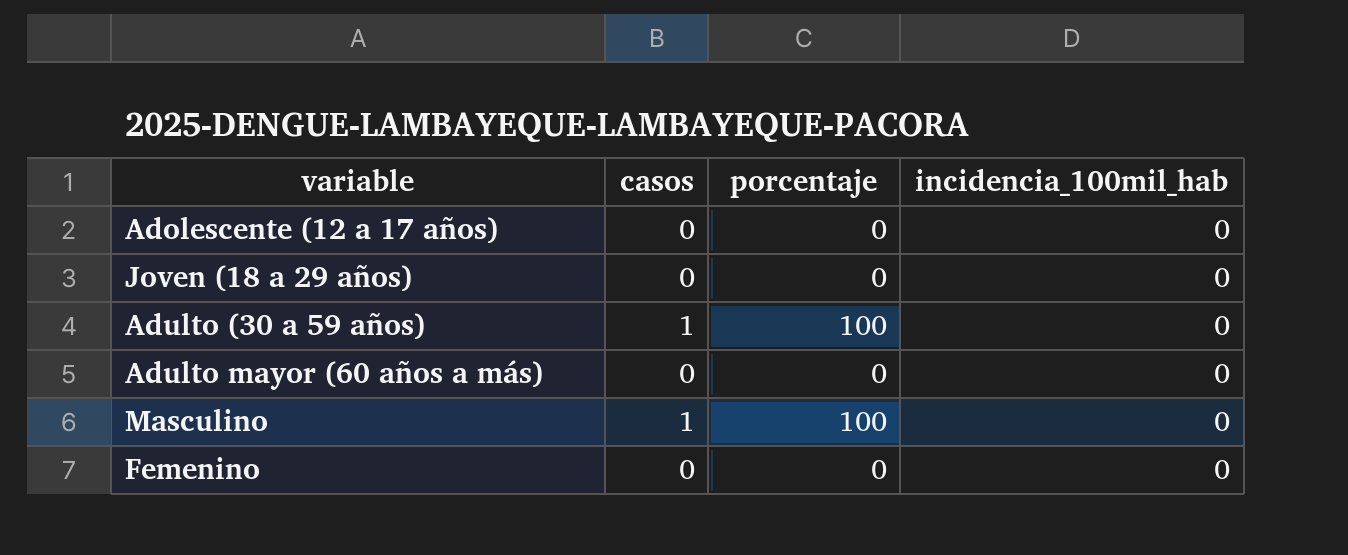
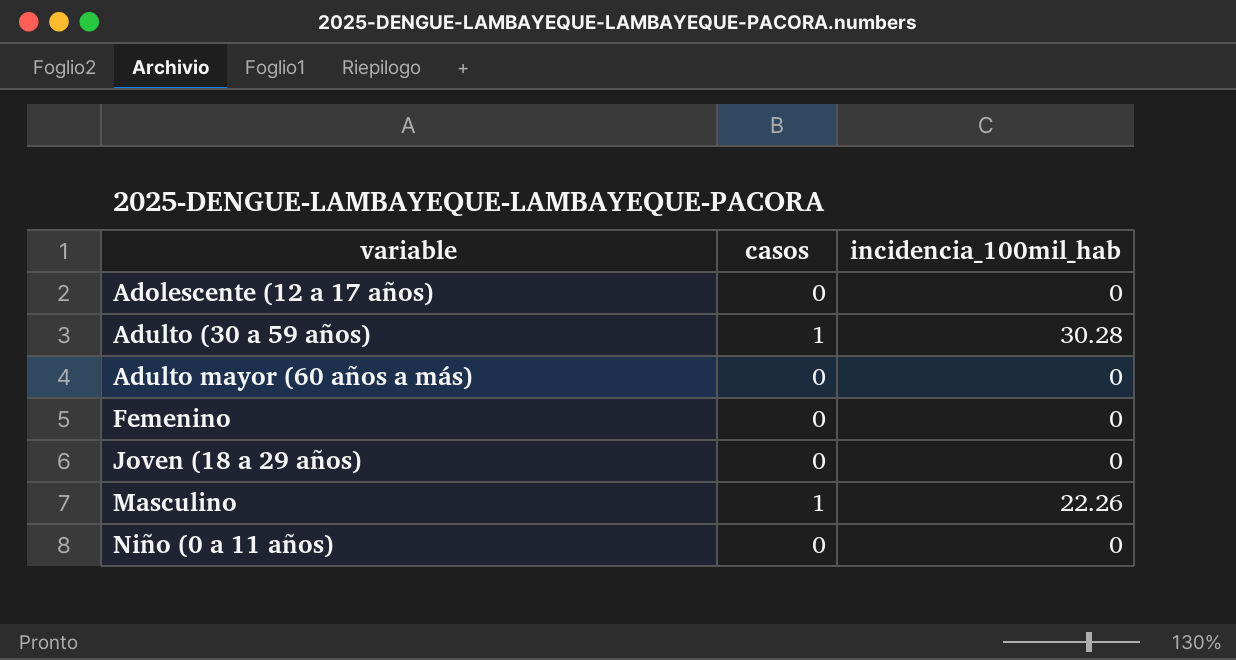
row order: none -> variable ascending
column porcentaje | position: 3 -> none
Adulto (30 a 59 años) | incidencia_100mil_hab: 0 -> 30.28
Masculino | incidencia_100mil_hab: 0 -> 22.26
row Niño (0 a 11 años): none -> 0 | 0

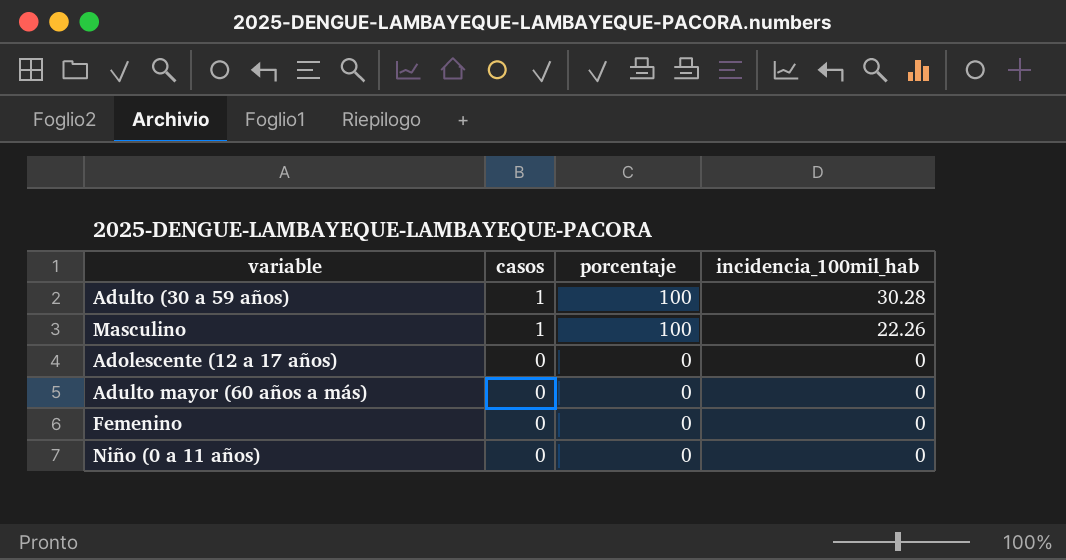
row order: variable ascending -> casos descending
column porcentaje | position: none -> 3
row Joven (18 a 29 años): 0 | 0 -> none

